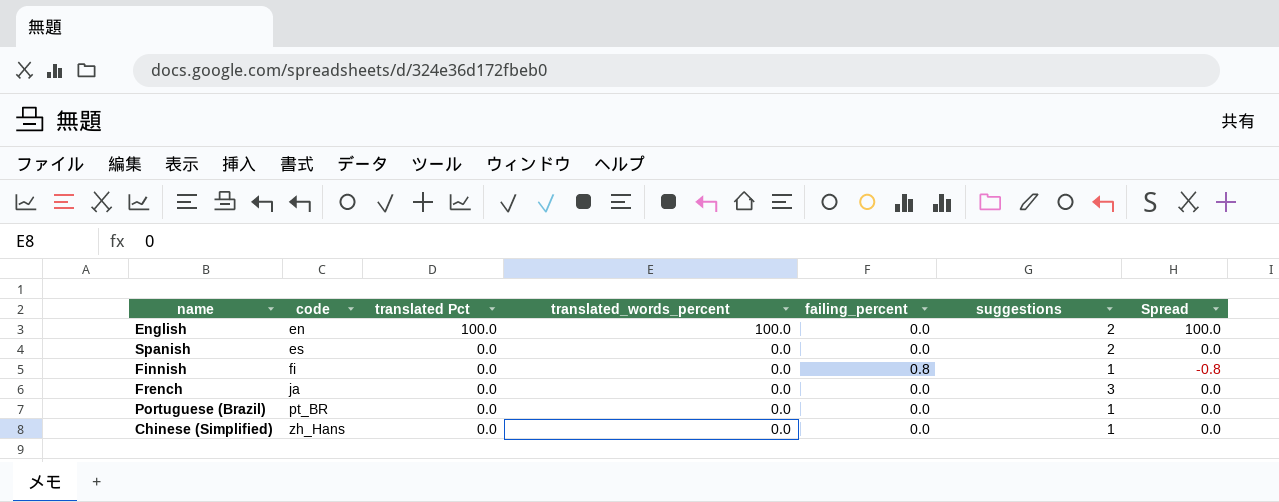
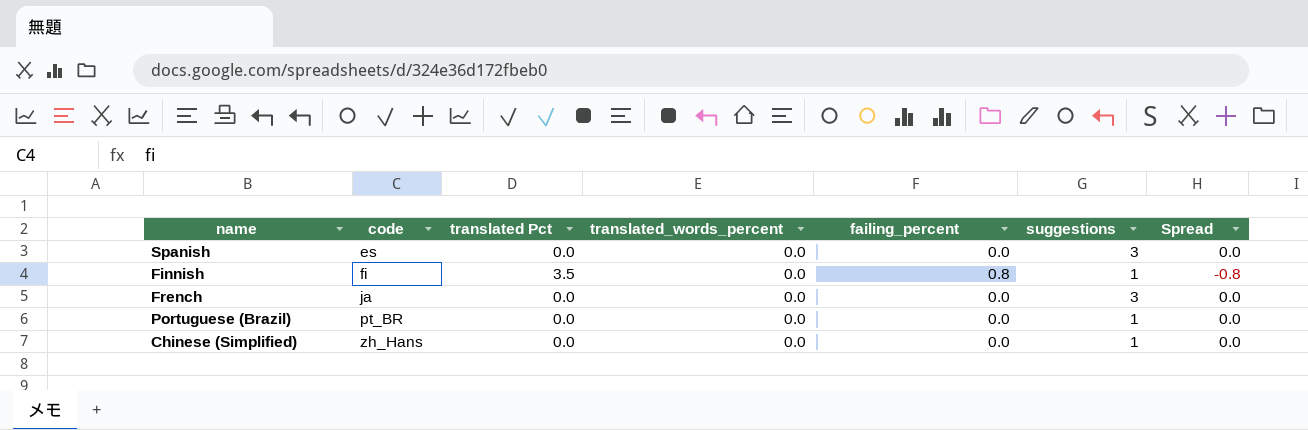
row English: en | 100.0 | 100.0 | 0.0 | 2 | 100.0 -> none
Spanish | suggestions: 2 -> 3
Finnish | translated Pct: 0.0 -> 3.5

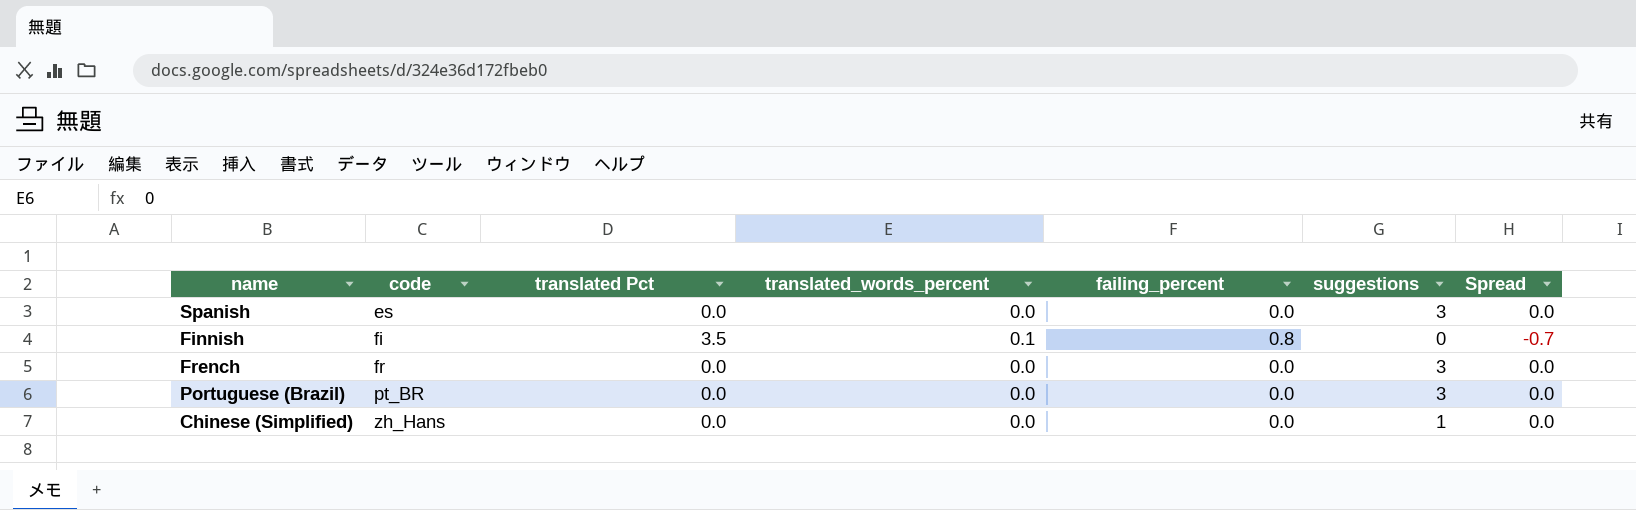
Finnish | translated_words_percent: 0.0 -> 0.1
Finnish | suggestions: 1 -> 0
Finnish | Spread: -0.8 -> -0.7
French | code: ja -> fr
Portuguese (Brazil) | suggestions: 1 -> 3

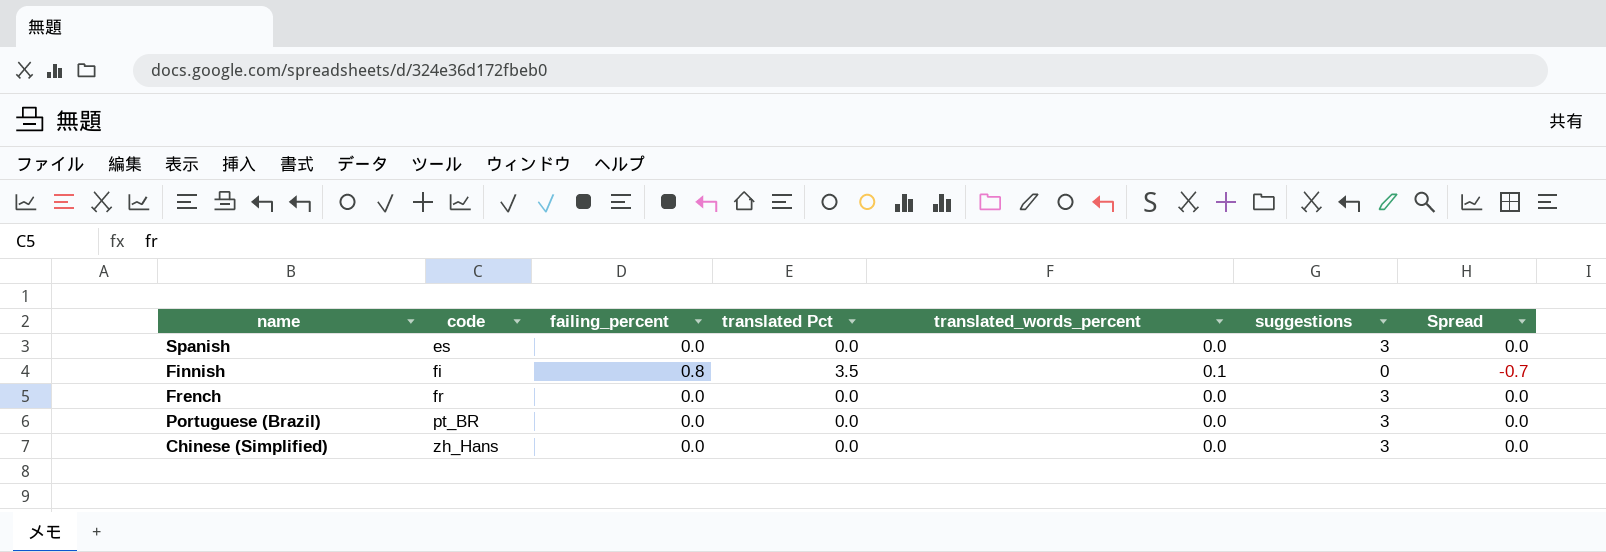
column failing_percent | position: 5 -> 3
Chinese (Simplified) | suggestions: 1 -> 3

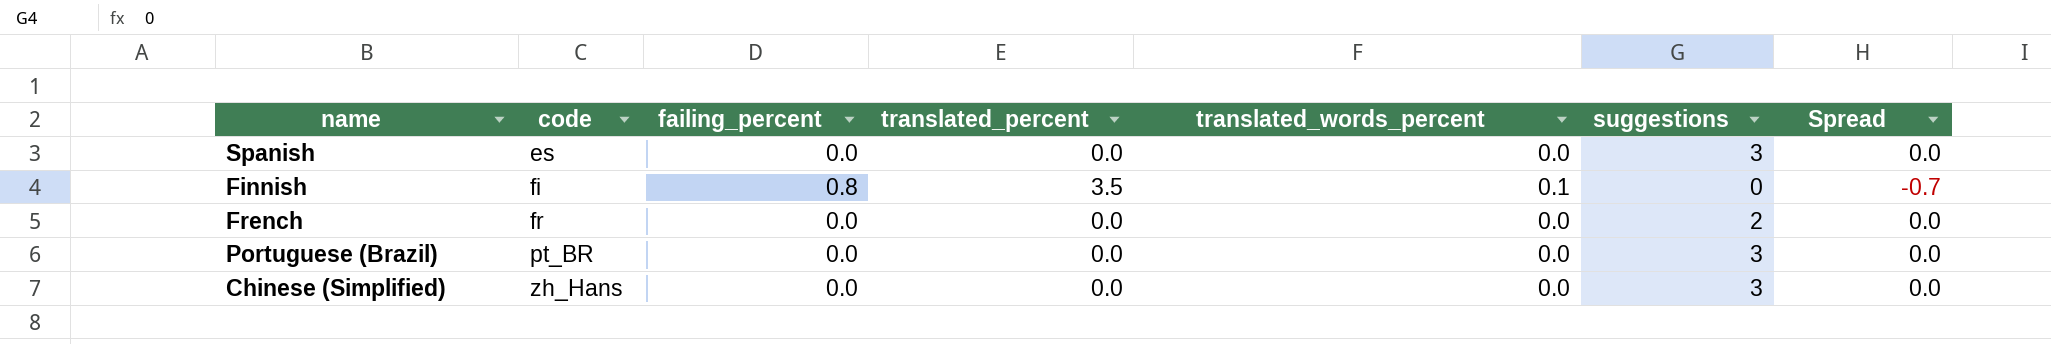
column name: translated Pct -> translated_percent
French | suggestions: 3 -> 2

